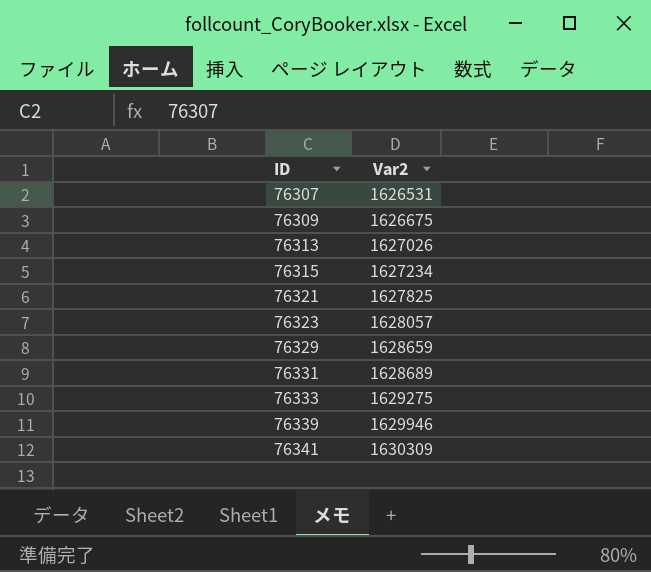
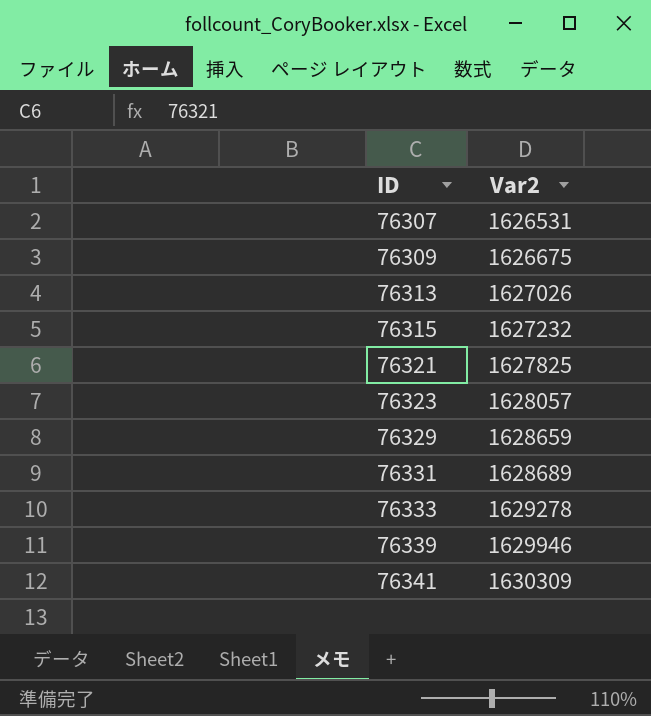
76315 | Var2: 1627234 -> 1627232
76333 | Var2: 1629275 -> 1629278

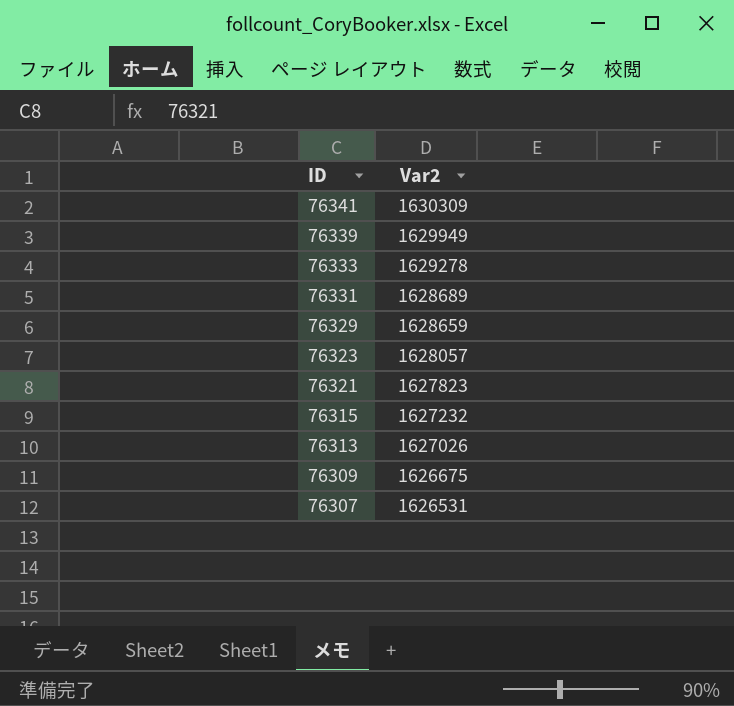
row order: ID ascending -> ID descending
76339 | Var2: 1629946 -> 1629949
76321 | Var2: 1627825 -> 1627823

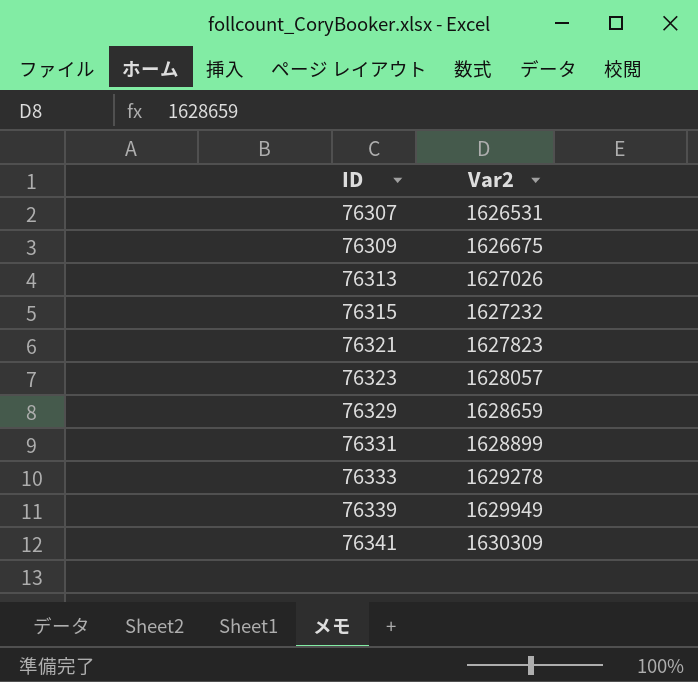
row order: ID descending -> ID ascending
76331 | Var2: 1628689 -> 1628899

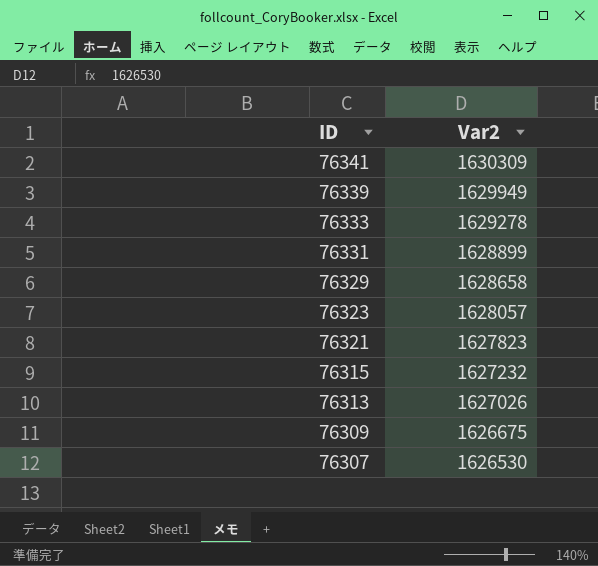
row order: ID ascending -> ID descending
76329 | Var2: 1628659 -> 1628658
76307 | Var2: 1626531 -> 1626530

